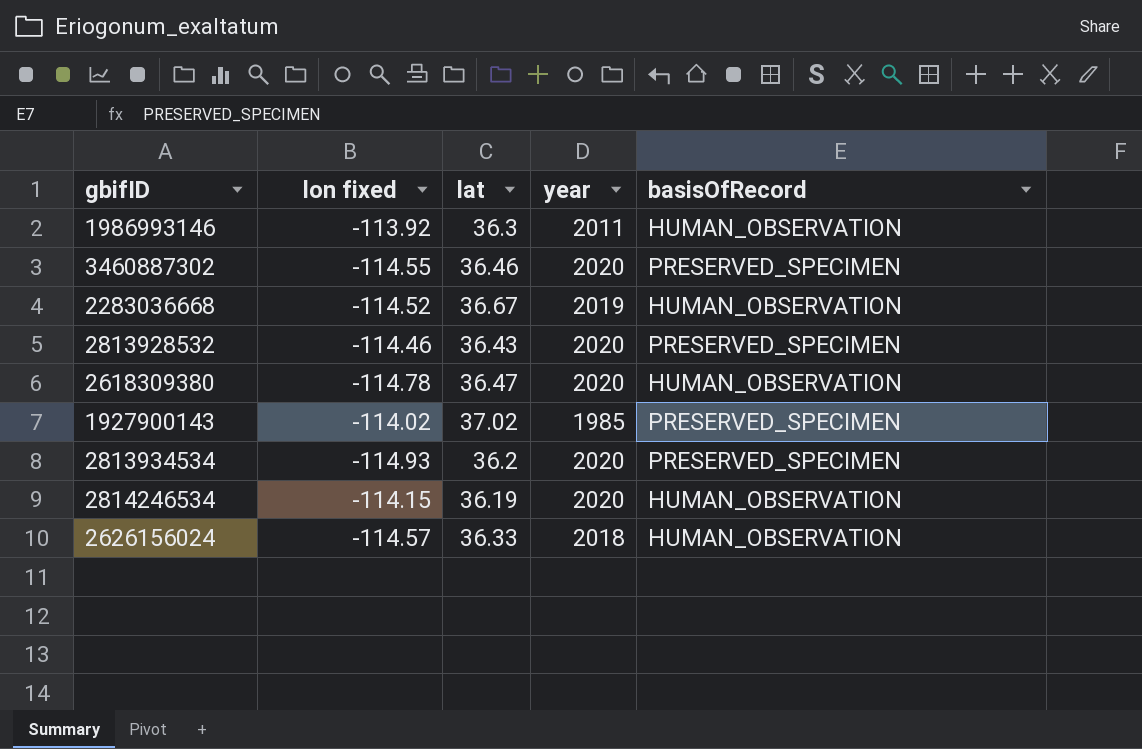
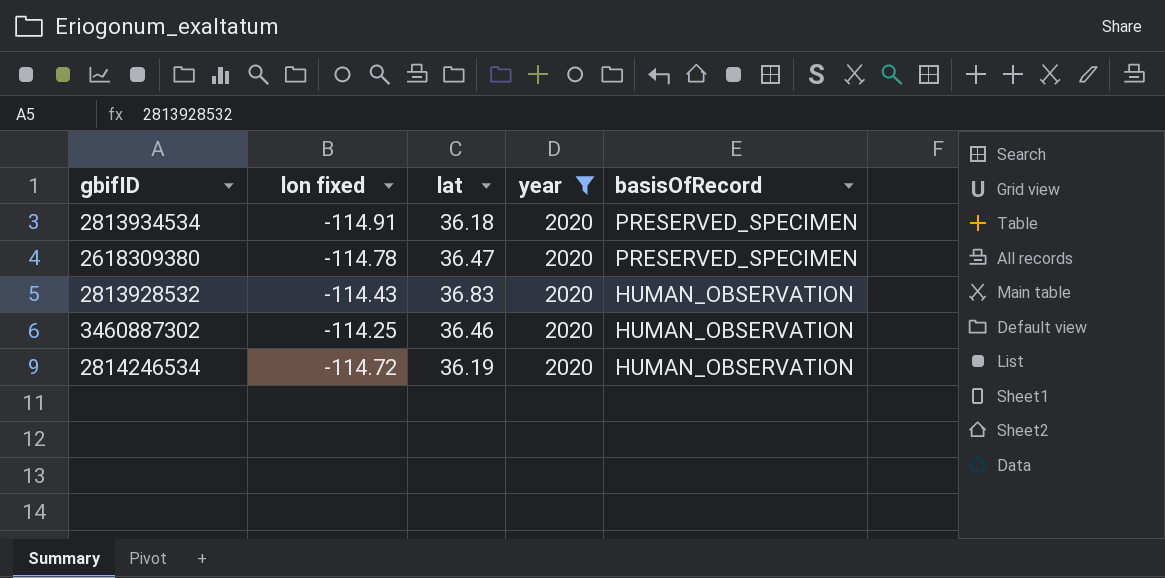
filter: none -> year = 2020
row order: none -> basisOfRecord descending
2813934534 | lon fixed: -114.93 -> -114.91
2813934534 | lat: 36.2 -> 36.18
2618309380 | basisOfRecord: HUMAN_OBSERVATION -> PRESERVED_SPECIMEN
2813928532 | lon fixed: -114.46 -> -114.43
2813928532 | lat: 36.43 -> 36.83
2813928532 | basisOfRecord: PRESERVED_SPECIMEN -> HUMAN_OBSERVATION
3460887302 | lon fixed: -114.55 -> -114.25
3460887302 | basisOfRecord: PRESERVED_SPECIMEN -> HUMAN_OBSERVATION
2814246534 | lon fixed: -114.15 -> -114.72

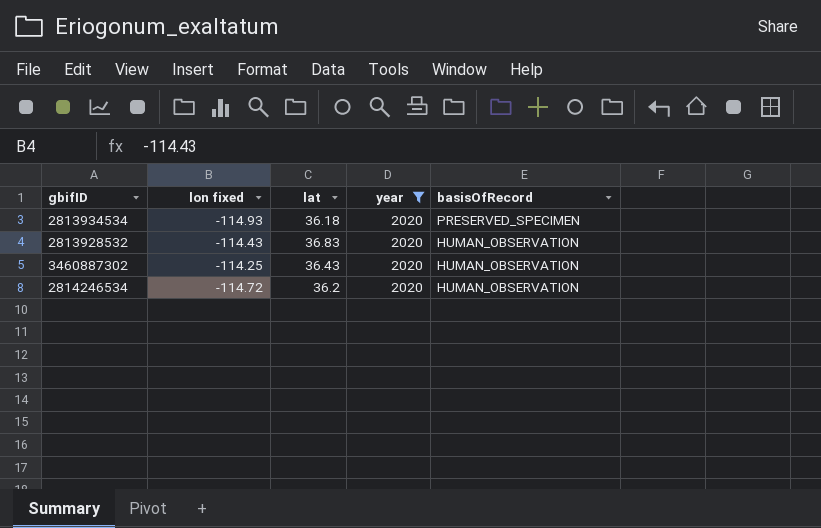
row 2618309380: -114.78 | 36.47 | 2020 | PRESERVED_SPECIMEN -> none
2813934534 | lon fixed: -114.91 -> -114.93
3460887302 | lat: 36.46 -> 36.43
2814246534 | lat: 36.19 -> 36.2

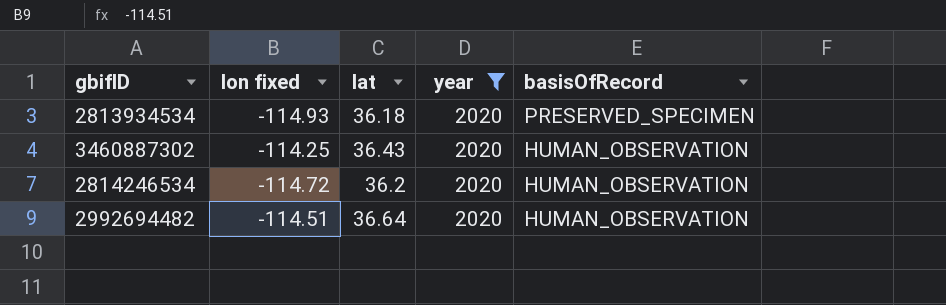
row 2813928532: -114.43 | 36.83 | 2020 | HUMAN_OBSERVATION -> none
row 2992694482: none -> -114.51 | 36.64 | 2020 | HUMAN_OBSERVATION

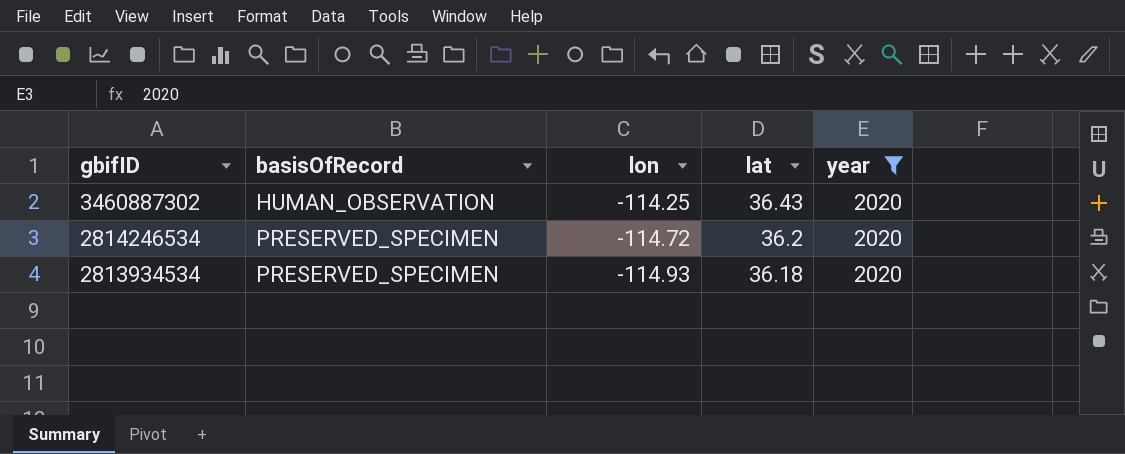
row order: basisOfRecord descending -> gbifID descending
column basisOfRecord | position: 5 -> 2
column name: lon fixed -> lon
row 2992694482: -114.51 | 36.64 | 2020 | HUMAN_OBSERVATION -> none
2814246534 | basisOfRecord: HUMAN_OBSERVATION -> PRESERVED_SPECIMEN

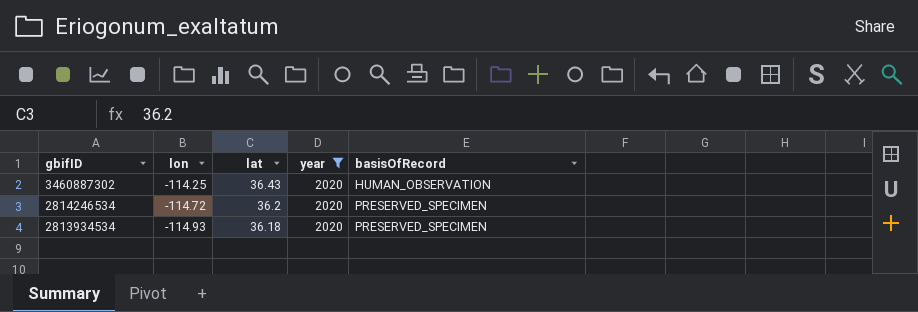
column basisOfRecord | position: 2 -> 5

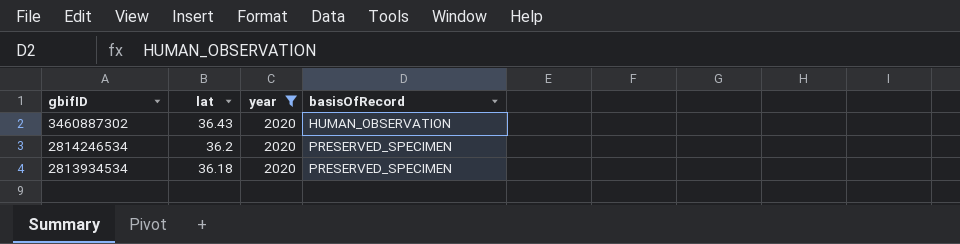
column lon | position: 2 -> none

